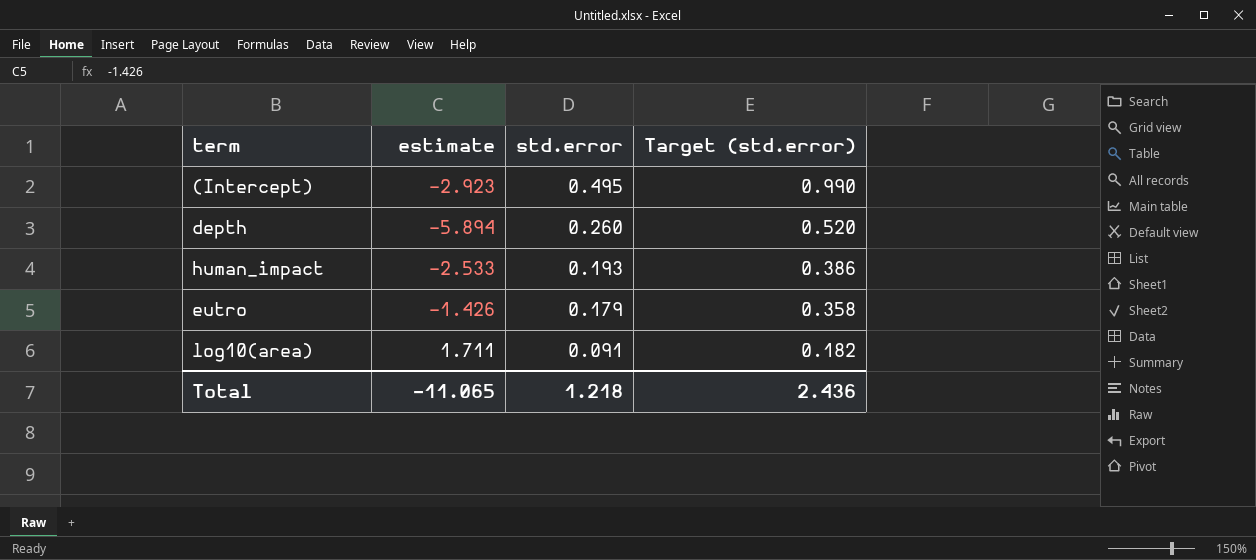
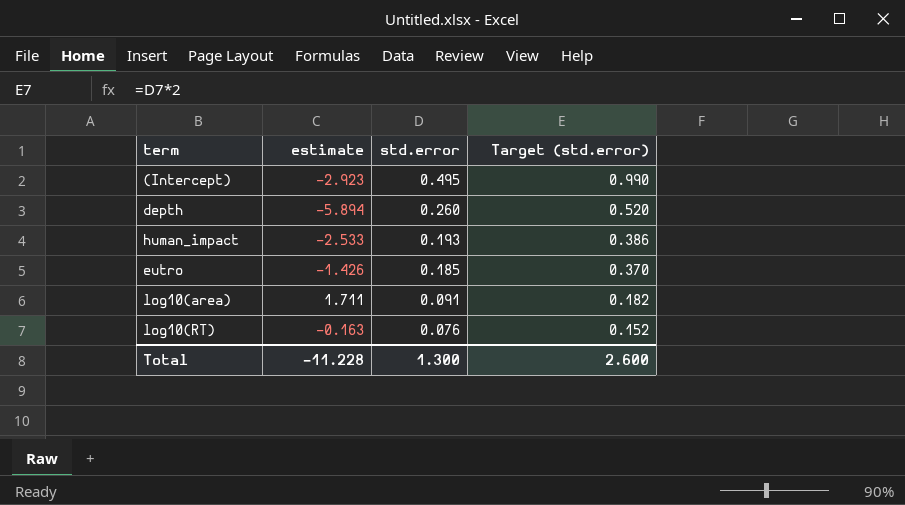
eutro | std.error: 0.179 -> 0.185
eutro | Target (std.error): 0.358 -> 0.370
row log10(RT): none -> -0.163 | 0.076 | 0.152
Total | estimate: -11.065 -> -11.228
Total | std.error: 1.218 -> 1.300
Total | Target (std.error): 2.436 -> 2.600

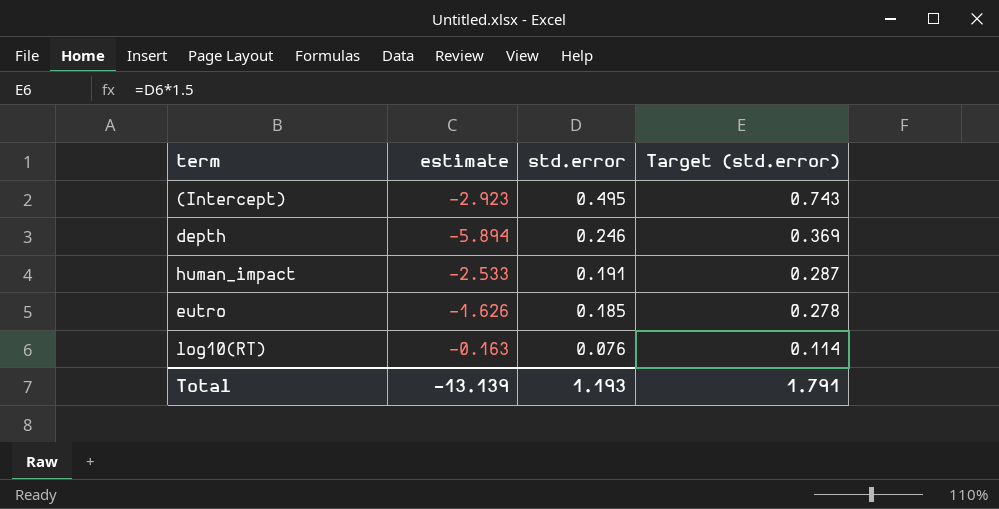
column Target (std.error) | formula: [std.error] * 2 -> [std.error] * 1.5
row log10(area): 1.711 | 0.091 | 0.182 -> none
depth | std.error: 0.260 -> 0.246
human_impact | std.error: 0.193 -> 0.191
eutro | estimate: -1.426 -> -1.626
Total | estimate: -11.228 -> -13.139
Total | std.error: 1.300 -> 1.193
Total | Target (std.error): 2.600 -> 1.791

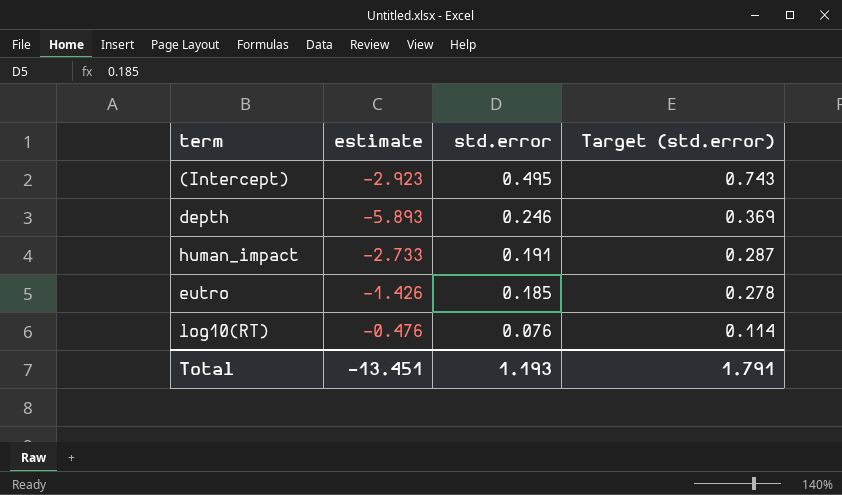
depth | estimate: -5.894 -> -5.893
human_impact | estimate: -2.533 -> -2.733
eutro | estimate: -1.626 -> -1.426
log10(RT) | estimate: -0.163 -> -0.476
Total | estimate: -13.139 -> -13.451

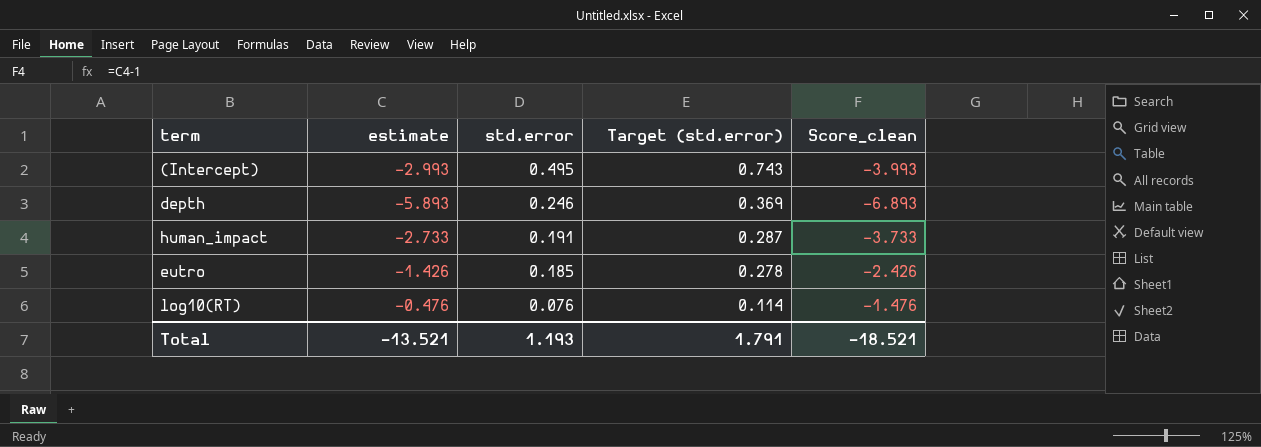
column Score_clean | formula: none -> [estimate] - 1
(Intercept) | estimate: -2.923 -> -2.993
Total | estimate: -13.451 -> -13.521

